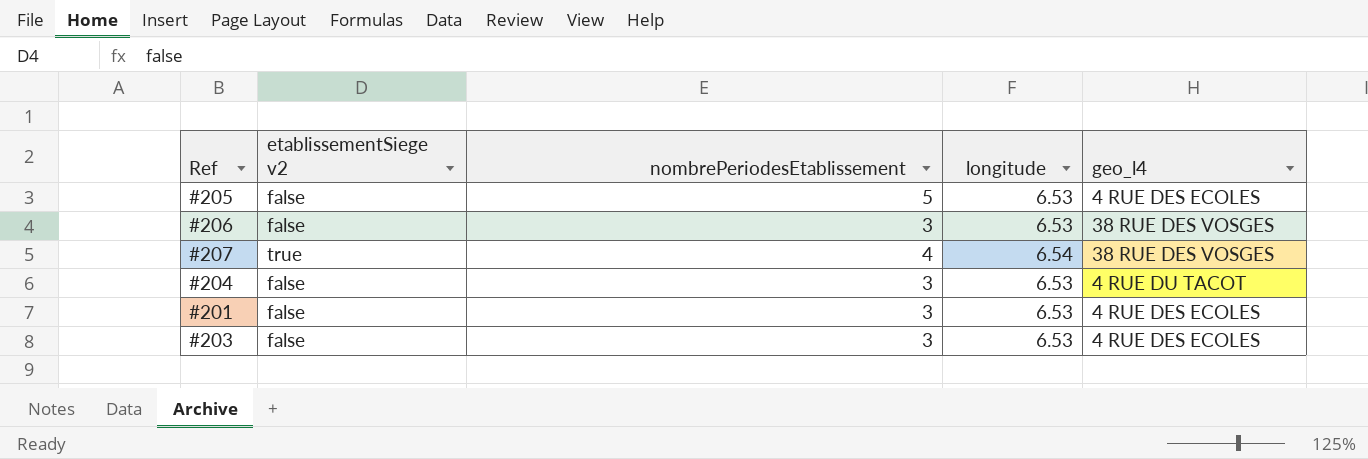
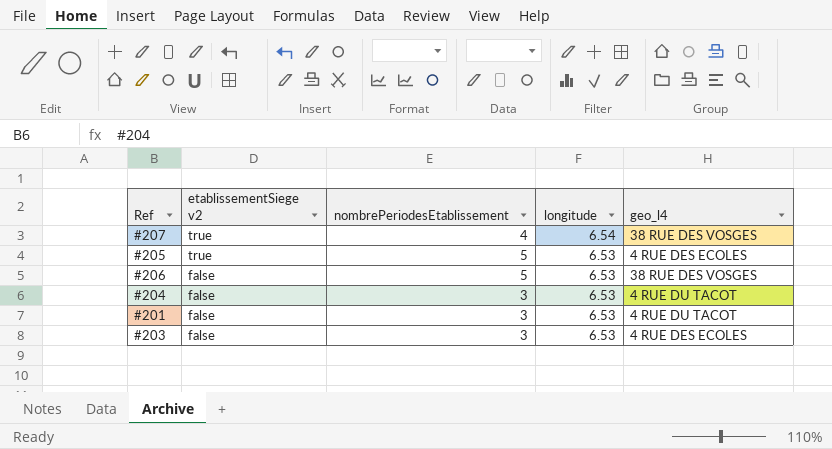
row order: none -> etablissementSiege v2 descending
#205 | etablissementSiege v2: false -> true
#206 | nombrePeriodesEtablissement: 3 -> 5
#201 | geo_l4: 4 RUE DES ECOLES -> 4 RUE DU TACOT

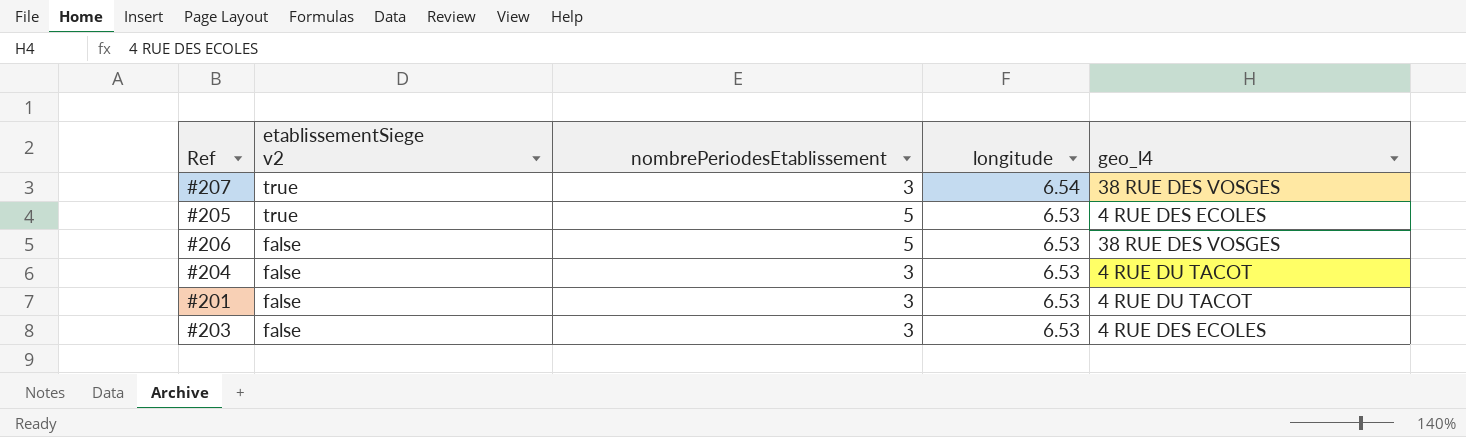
#207 | nombrePeriodesEtablissement: 4 -> 3

